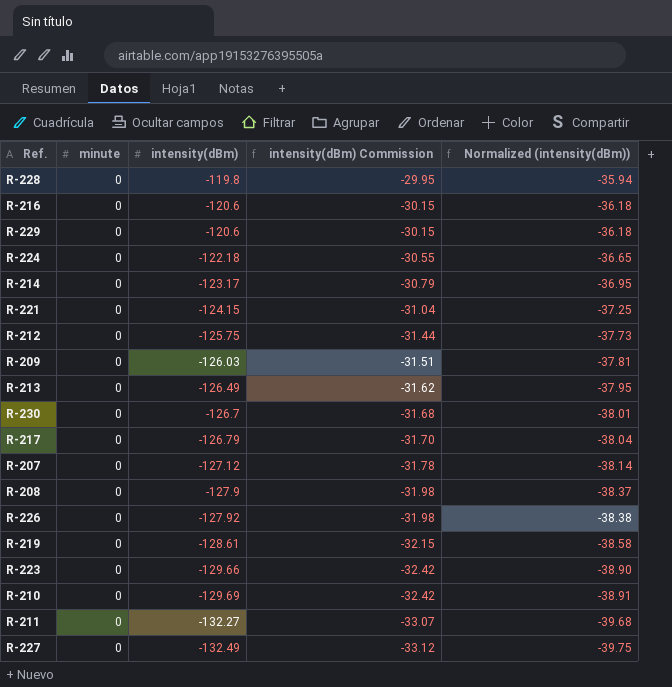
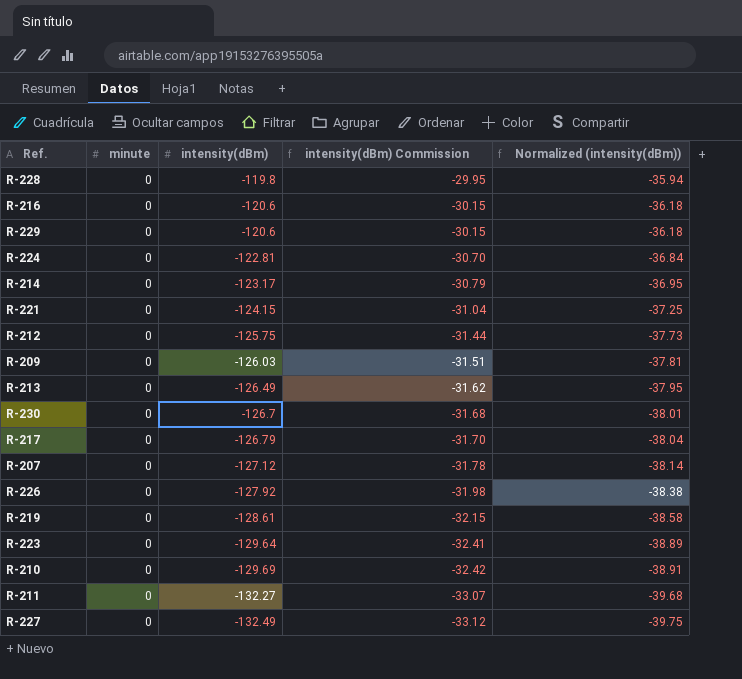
row R-208: 0 | -127.9 | -31.98 | -38.37 -> none
R-224 | intensity(dBm): -122.18 -> -122.81
R-224 | intensity(dBm) Commission: -30.55 -> -30.70
R-224 | Normalized (intensity(dBm)): -36.65 -> -36.84
R-223 | intensity(dBm): -129.66 -> -129.64
R-223 | intensity(dBm) Commission: -32.42 -> -32.41
R-223 | Normalized (intensity(dBm)): -38.90 -> -38.89

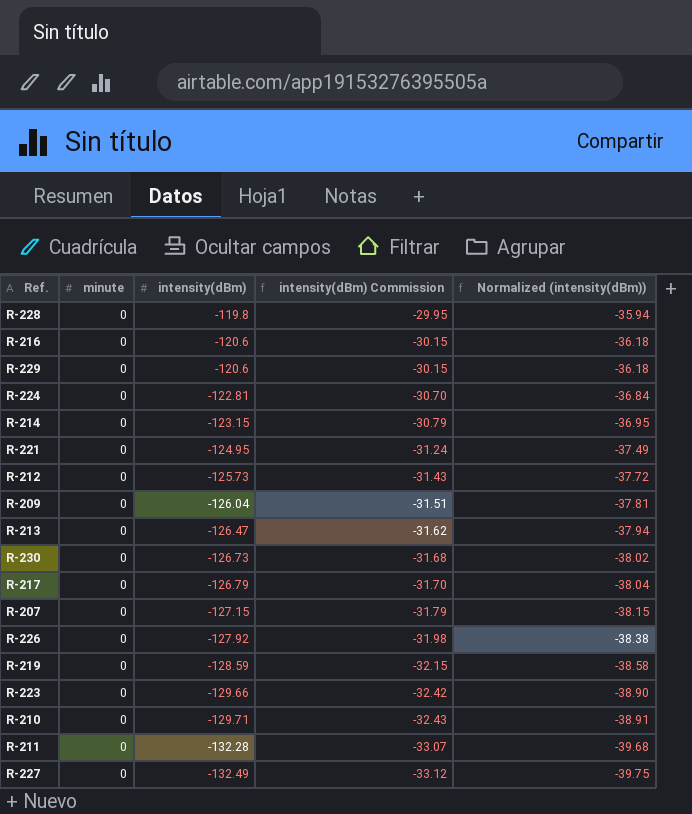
R-214 | intensity(dBm): -123.17 -> -123.15
R-221 | intensity(dBm): -124.15 -> -124.95
R-221 | intensity(dBm) Commission: -31.04 -> -31.24
R-221 | Normalized (intensity(dBm)): -37.25 -> -37.49
R-212 | intensity(dBm): -125.75 -> -125.73
R-212 | intensity(dBm) Commission: -31.44 -> -31.43
R-212 | Normalized (intensity(dBm)): -37.73 -> -37.72
R-209 | intensity(dBm): -126.03 -> -126.04
R-213 | intensity(dBm): -126.49 -> -126.47
R-213 | Normalized (intensity(dBm)): -37.95 -> -37.94
R-230 | intensity(dBm): -126.7 -> -126.73
R-230 | Normalized (intensity(dBm)): -38.01 -> -38.02
R-207 | intensity(dBm): -127.12 -> -127.15
R-207 | intensity(dBm) Commission: -31.78 -> -31.79
R-207 | Normalized (intensity(dBm)): -38.14 -> -38.15
R-219 | intensity(dBm): -128.61 -> -128.59
R-223 | intensity(dBm): -129.64 -> -129.66
R-223 | intensity(dBm) Commission: -32.41 -> -32.42
R-223 | Normalized (intensity(dBm)): -38.89 -> -38.90
R-210 | intensity(dBm): -129.69 -> -129.71
R-210 | intensity(dBm) Commission: -32.42 -> -32.43
R-211 | intensity(dBm): -132.27 -> -132.28

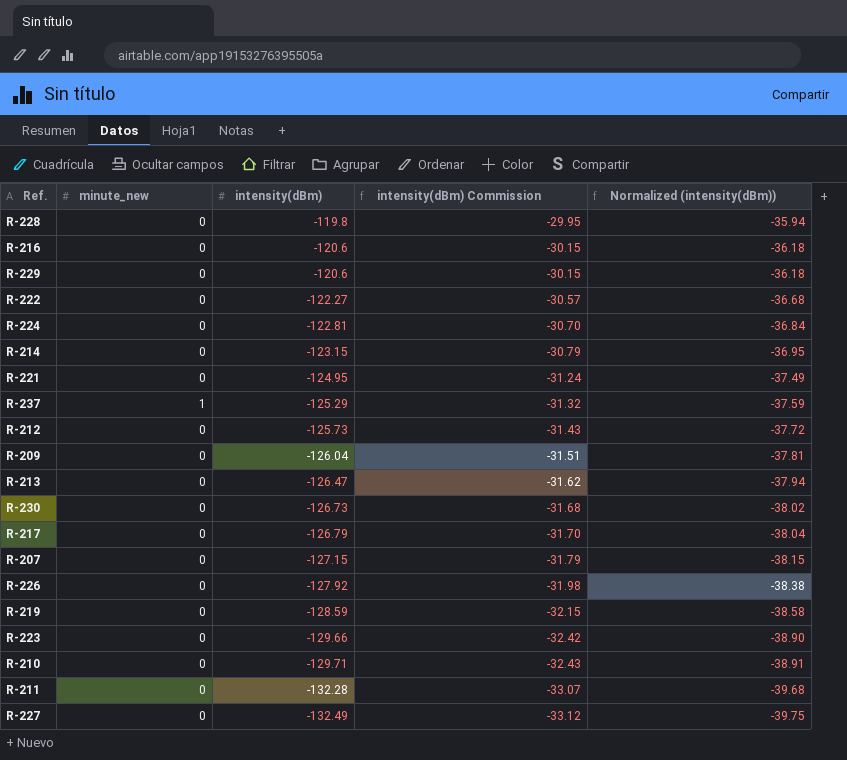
column name: minute -> minute_new
row R-222: none -> 0 | -122.27 | -30.57 | -36.68
row R-237: none -> 1 | -125.29 | -31.32 | -37.59

